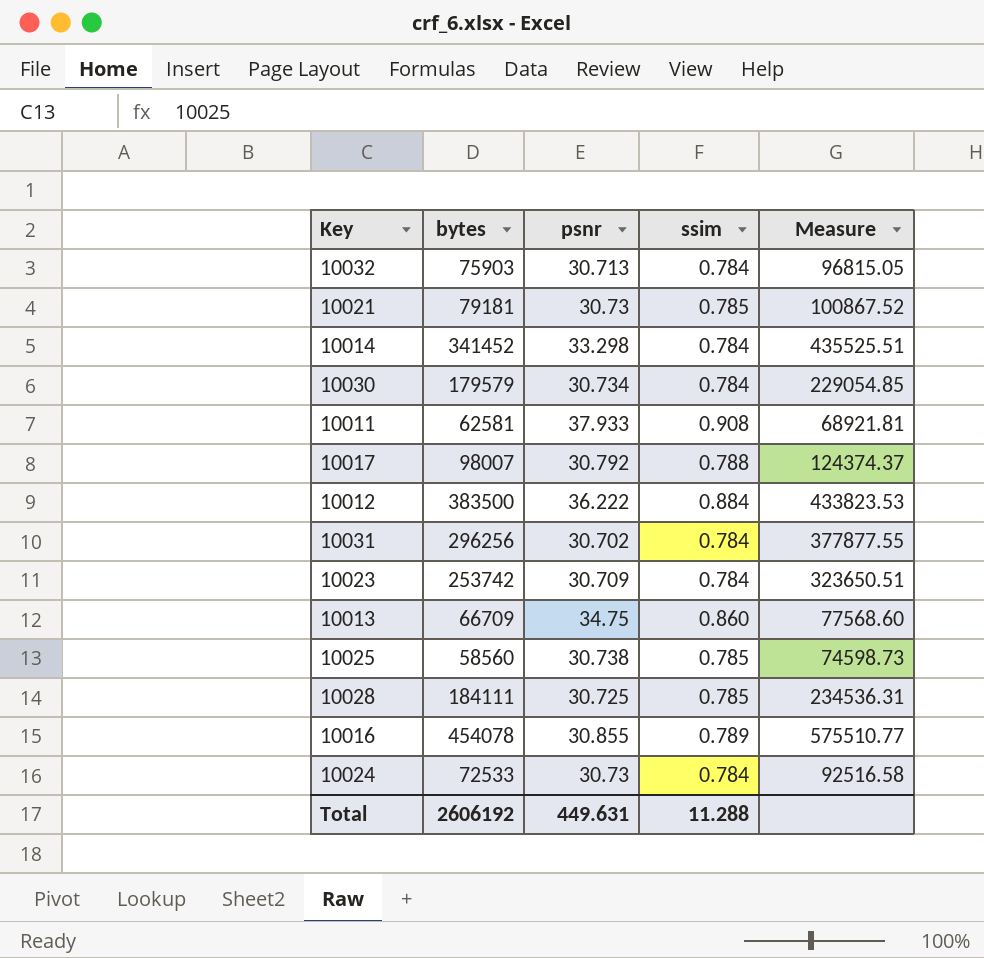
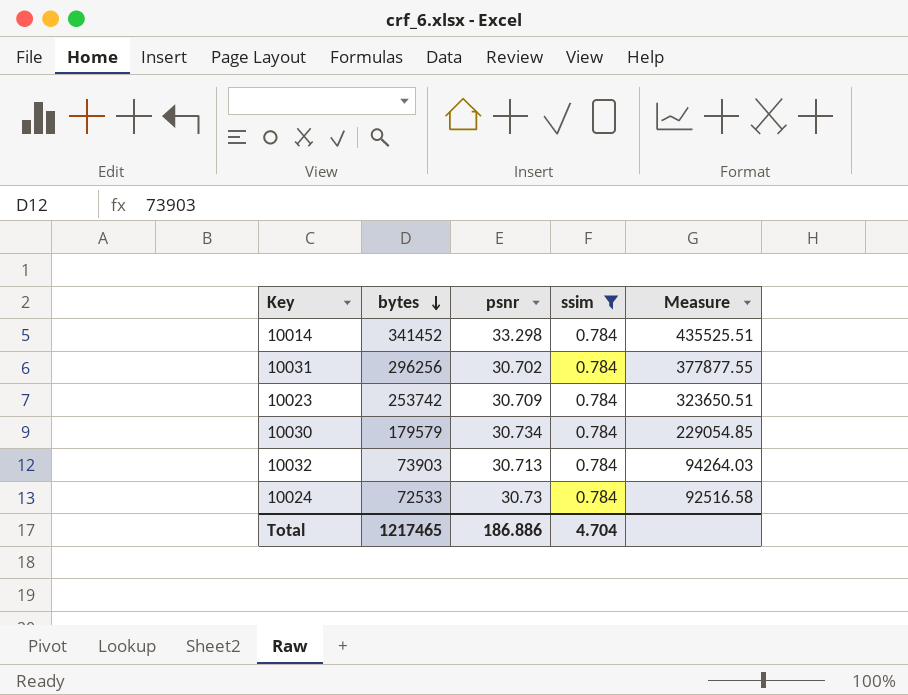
filter: none -> ssim = 0.784
row order: none -> bytes descending
10032 | bytes: 75903 -> 73903
10032 | Measure: 96815.05 -> 94264.03
Total | bytes: 2606192 -> 1217465
Total | psnr: 449.631 -> 186.886
Total | ssim: 11.288 -> 4.704

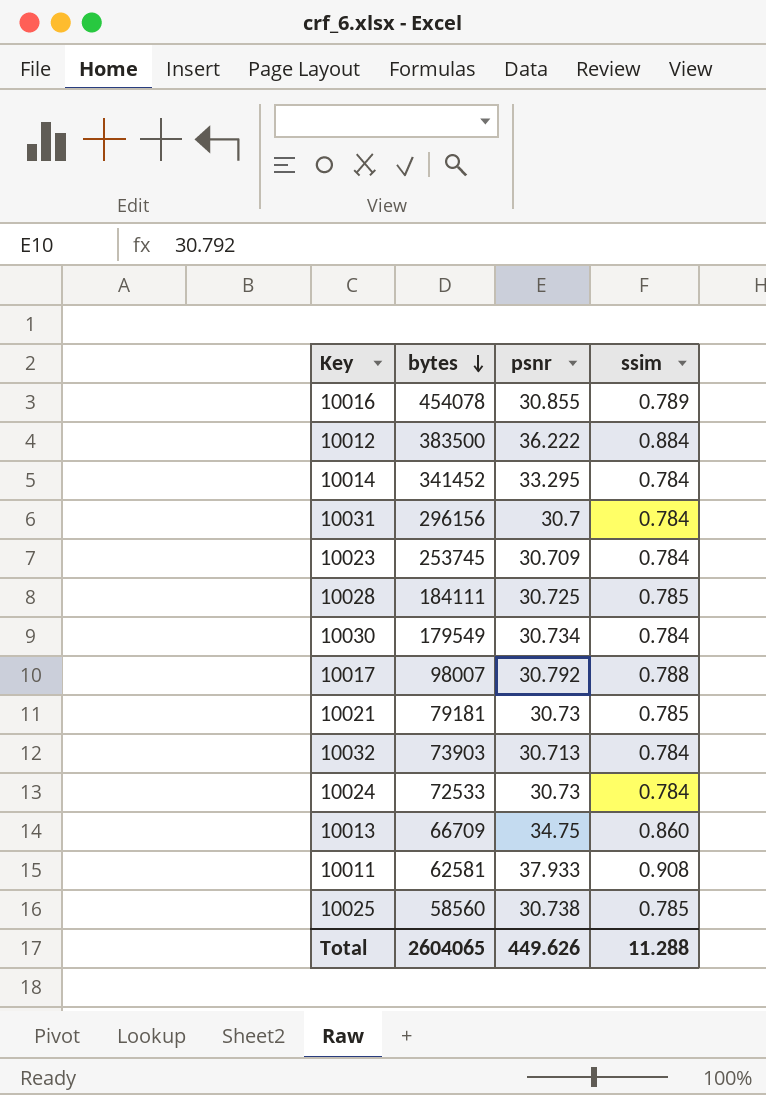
filter: ssim = 0.784 -> none
column Measure | formula: [bytes] / [ssim] -> none
10014 | psnr: 33.298 -> 33.295
10031 | bytes: 296256 -> 296156
10031 | psnr: 30.702 -> 30.7
10023 | bytes: 253742 -> 253745
10030 | bytes: 179579 -> 179549
Total | bytes: 1217465 -> 2604065
Total | psnr: 186.886 -> 449.626
Total | ssim: 4.704 -> 11.288

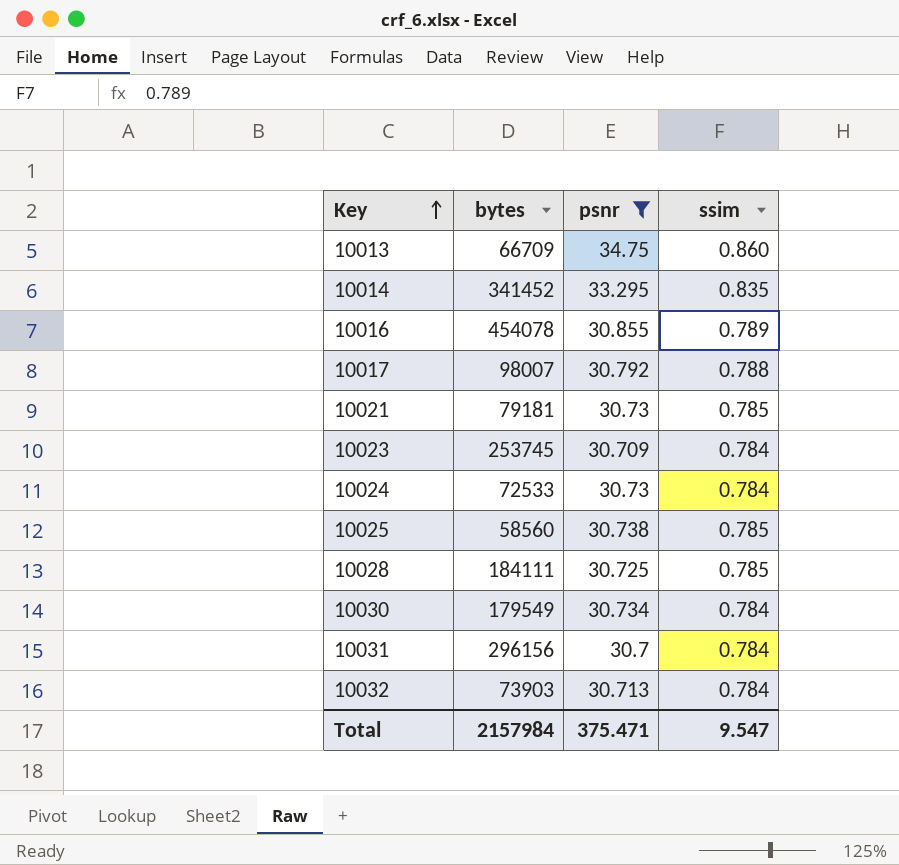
filter: none -> psnr <= 34.75
row order: bytes descending -> Key ascending
10014 | ssim: 0.784 -> 0.835
Total | bytes: 2604065 -> 2157984
Total | psnr: 449.626 -> 375.471
Total | ssim: 11.288 -> 9.547

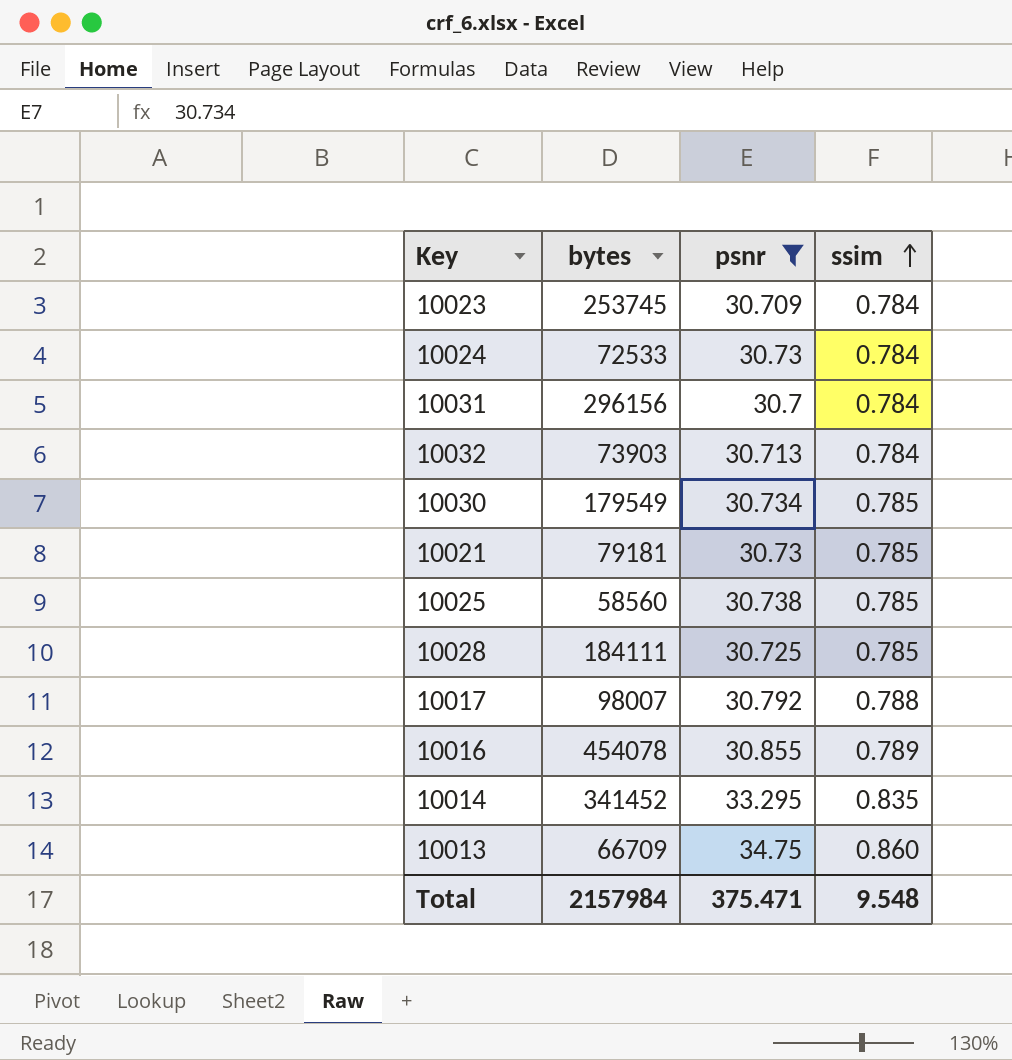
row order: Key ascending -> ssim ascending
10030 | ssim: 0.784 -> 0.785
Total | ssim: 9.547 -> 9.548

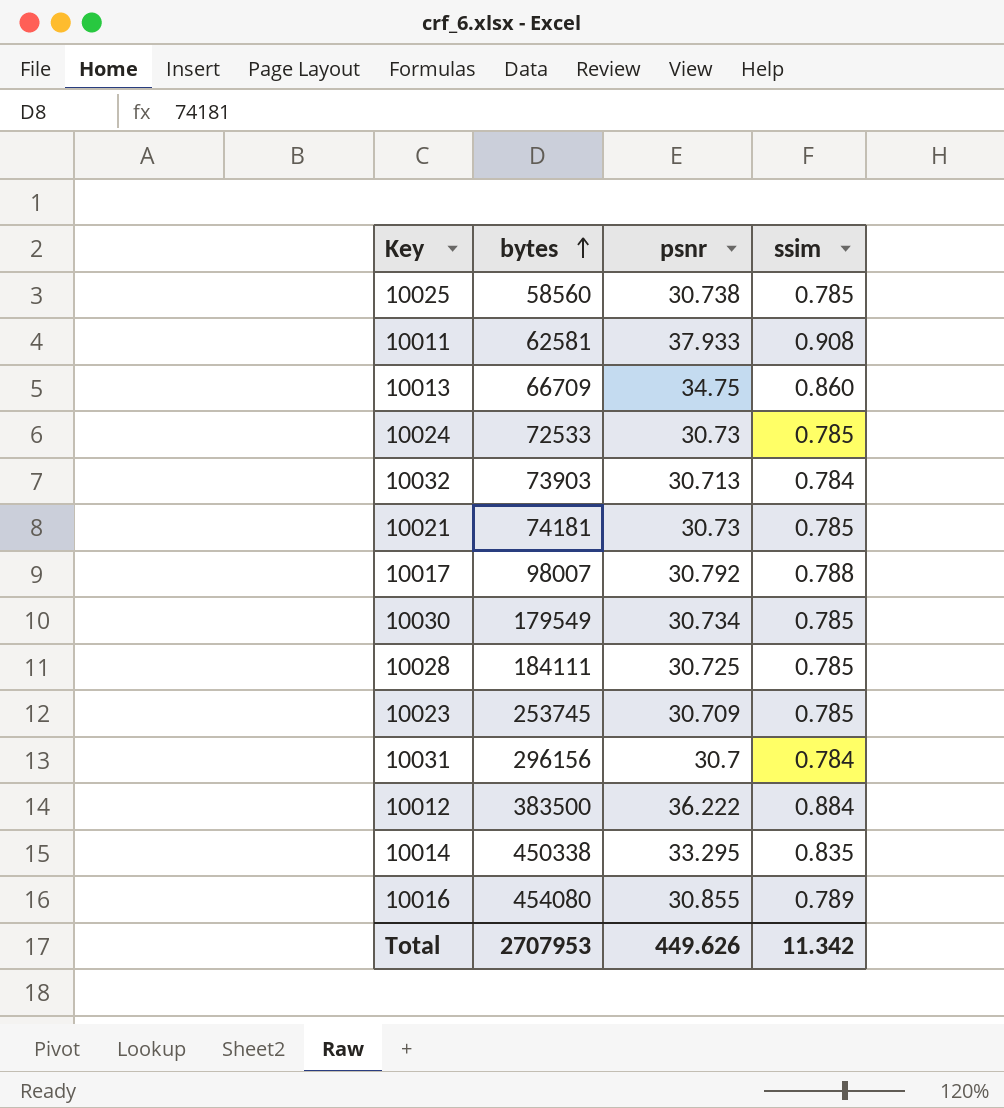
filter: psnr <= 34.75 -> none
row order: ssim ascending -> bytes ascending
10024 | ssim: 0.784 -> 0.785
10021 | bytes: 79181 -> 74181
10023 | ssim: 0.784 -> 0.785
10014 | bytes: 341452 -> 450338
10016 | bytes: 454078 -> 454080
Total | bytes: 2157984 -> 2707953
Total | psnr: 375.471 -> 449.626
Total | ssim: 9.548 -> 11.342

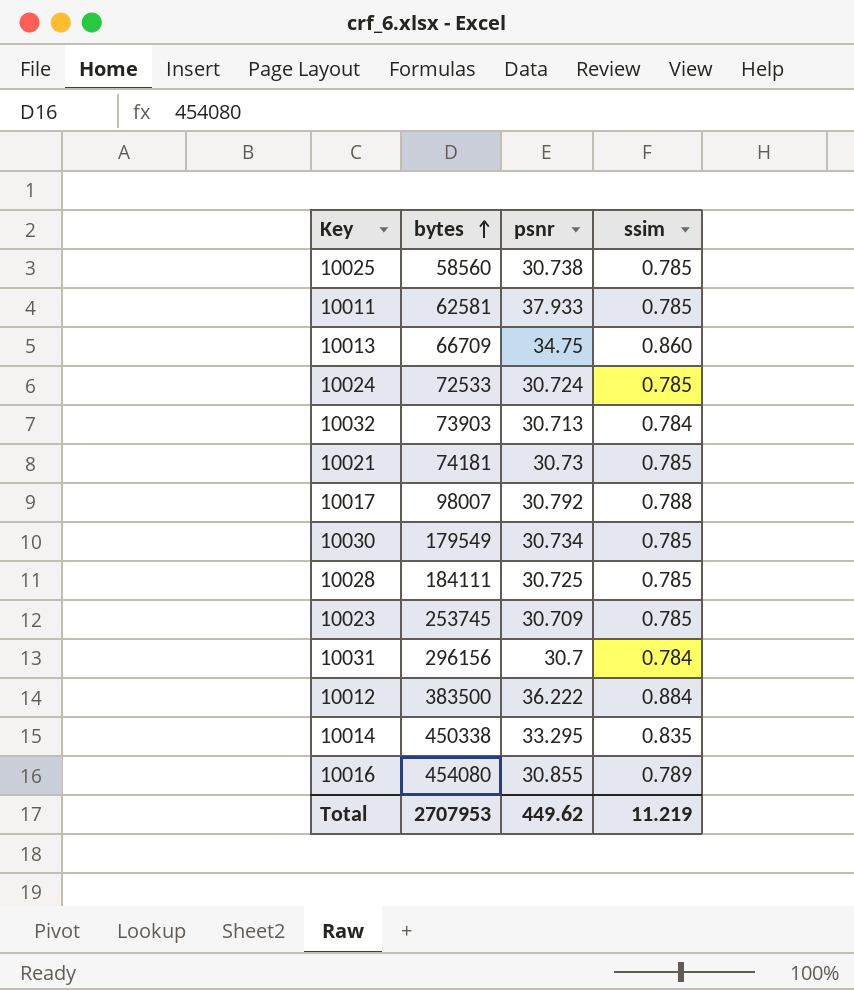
10011 | ssim: 0.908 -> 0.785
10024 | psnr: 30.73 -> 30.724
Total | psnr: 449.626 -> 449.62
Total | ssim: 11.342 -> 11.219

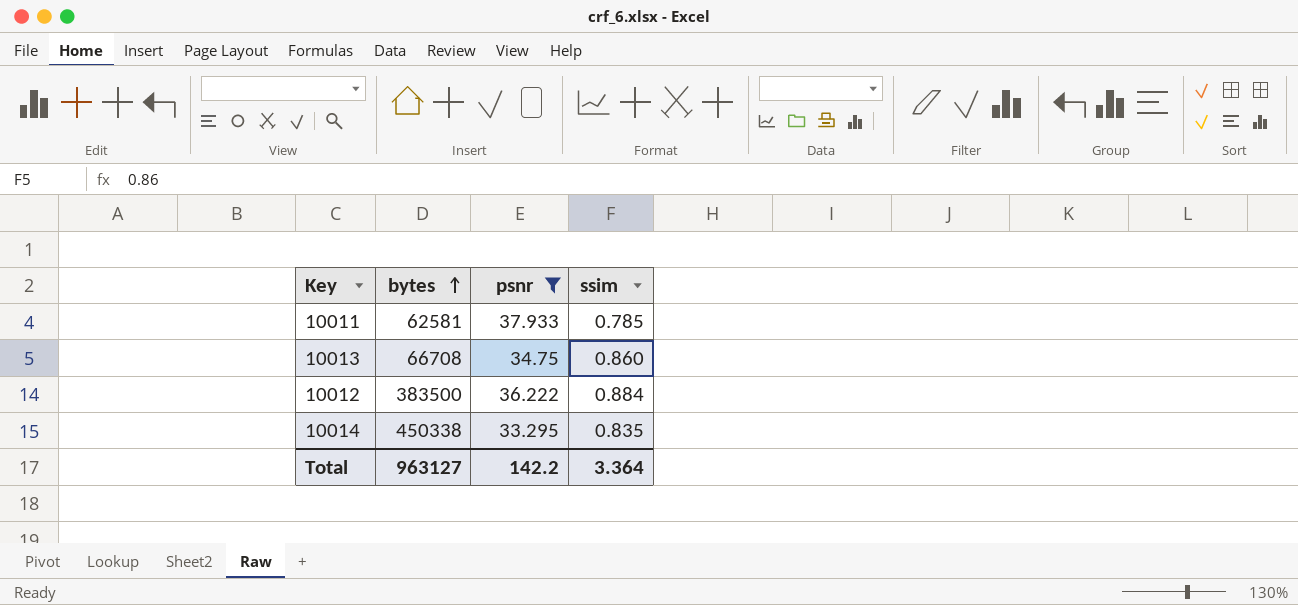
filter: none -> psnr >= 33.295
10013 | bytes: 66709 -> 66708
Total | bytes: 2707953 -> 963127
Total | psnr: 449.62 -> 142.2
Total | ssim: 11.219 -> 3.364

